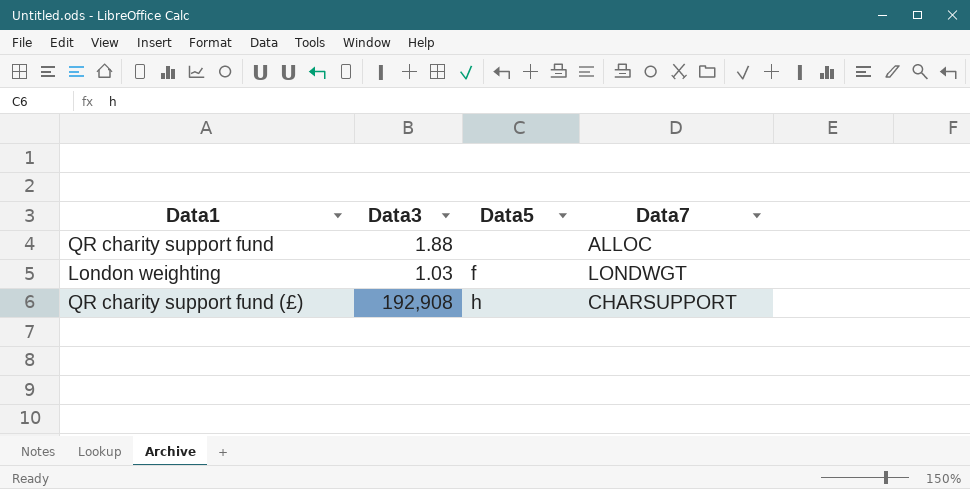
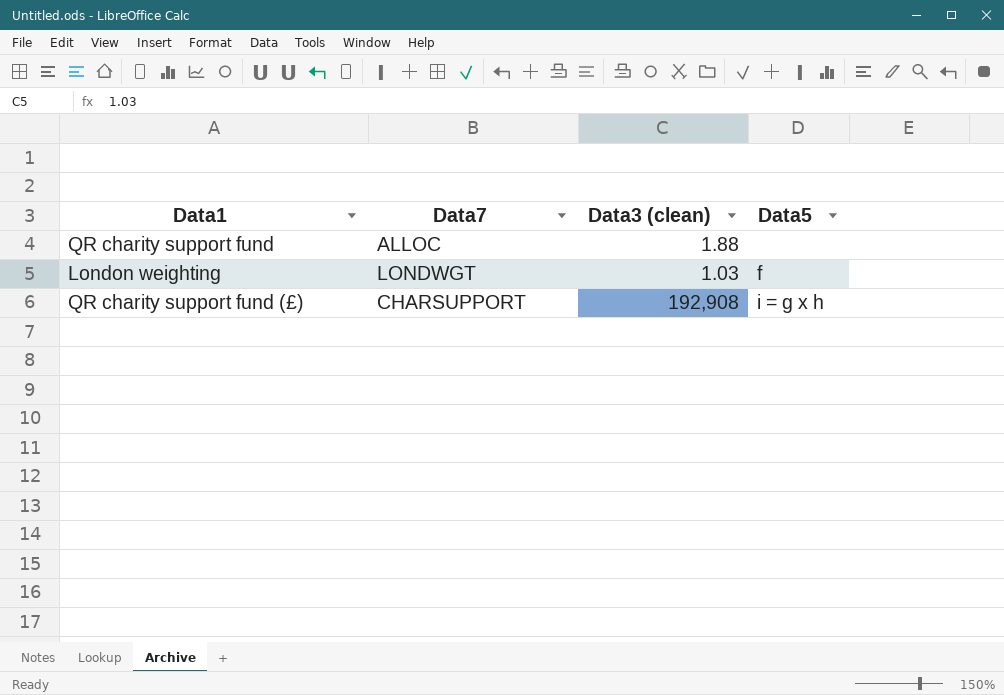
column Data7 | position: 4 -> 2
column name: Data3 -> Data3 (clean)
QR charity support fund (£) | Data5: h -> i = g x h

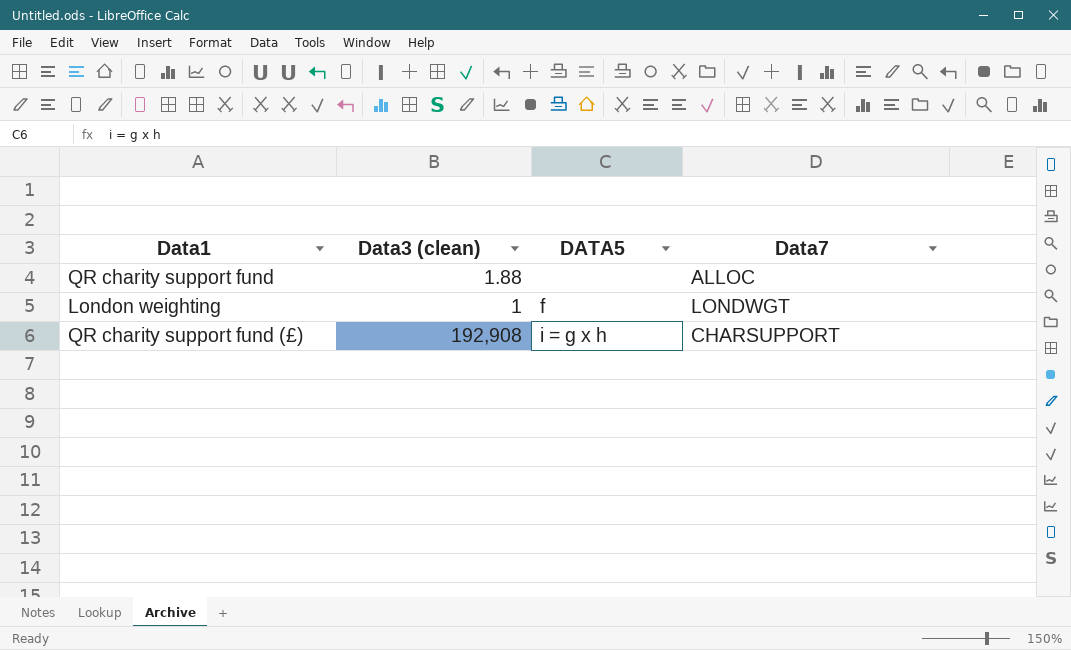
column name: Data5 -> DATA5
column Data7 | position: 2 -> 4
London weighting | Data3 (clean): 1.03 -> 1

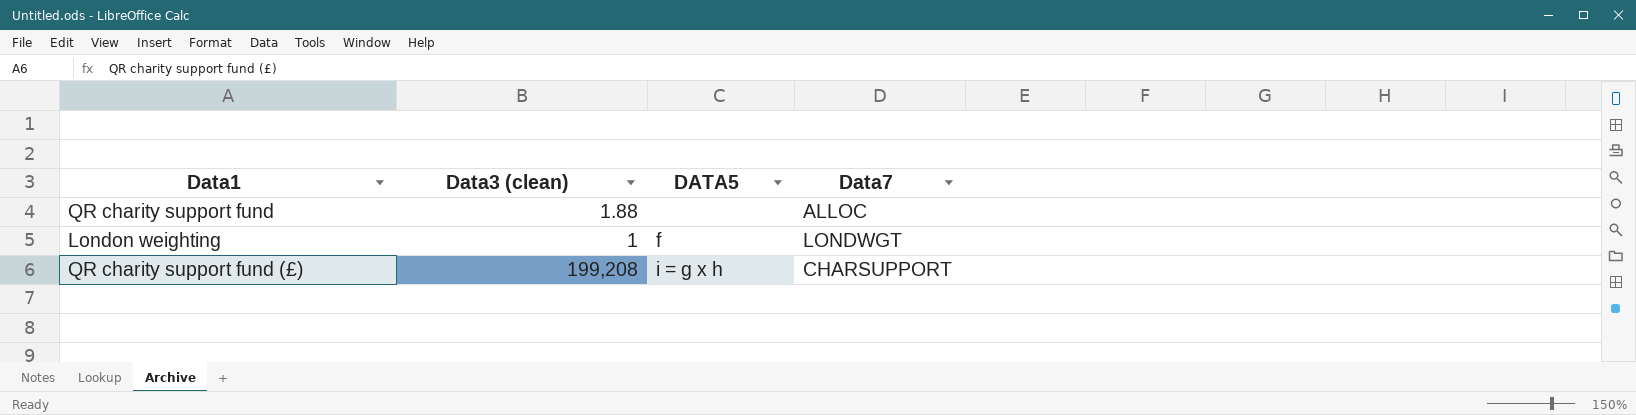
QR charity support fund (£) | Data3 (clean): 192,908 -> 199,208

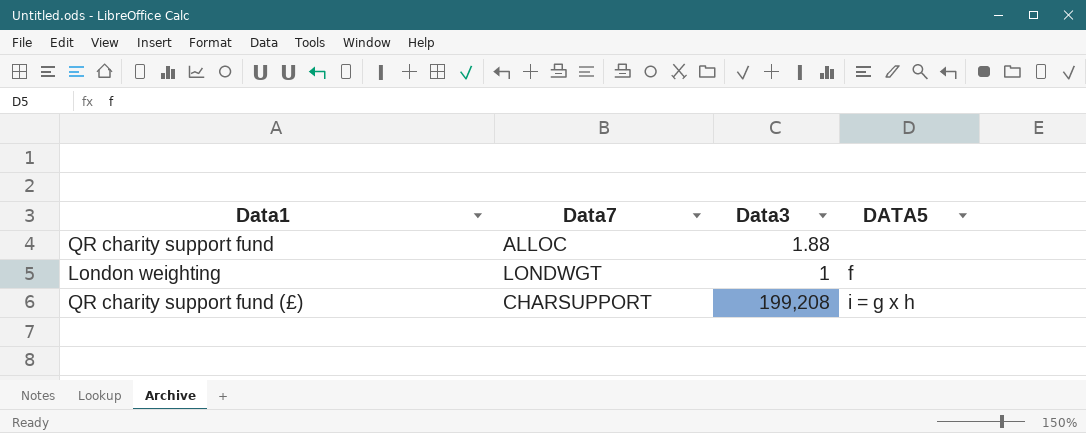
column Data7 | position: 4 -> 2
column name: Data3 (clean) -> Data3

